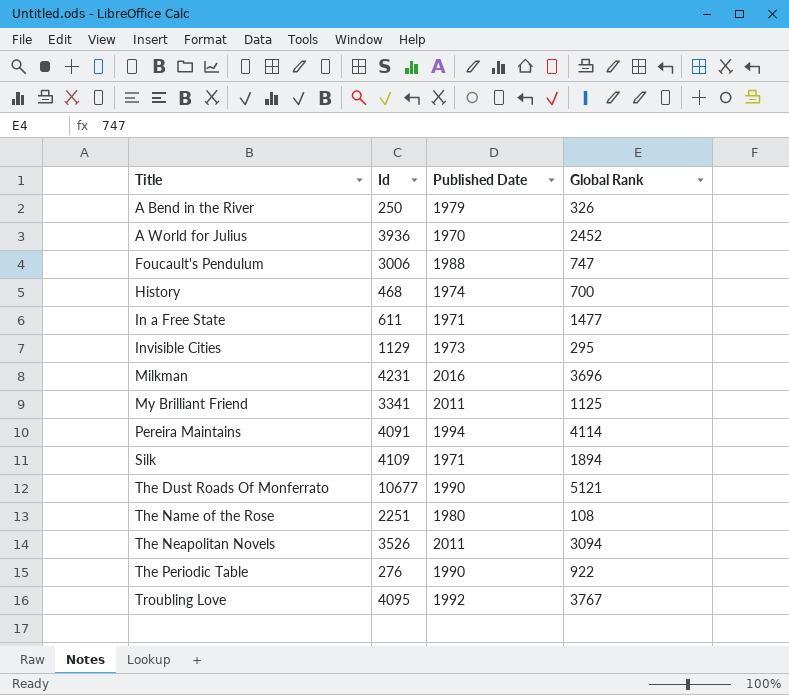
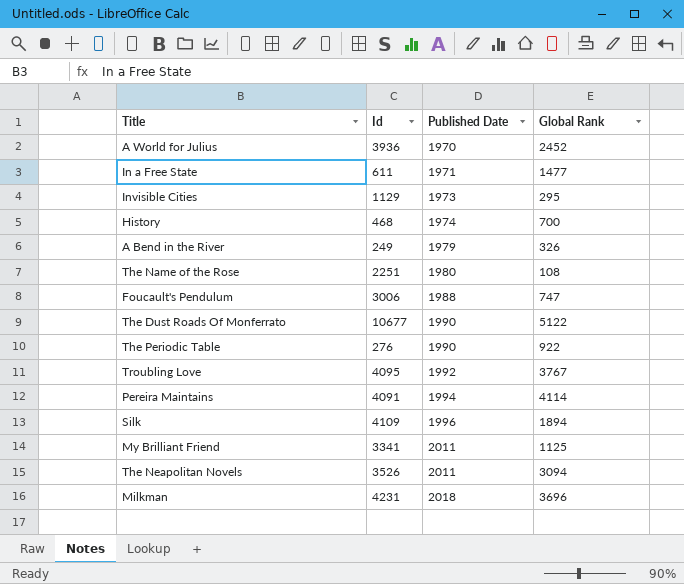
row order: Title ascending -> Published Date ascending
A Bend in the River | Id: 250 -> 249
The Dust Roads Of Monferrato | Global Rank: 5121 -> 5122
Silk | Published Date: 1971 -> 1996
Milkman | Published Date: 2016 -> 2018

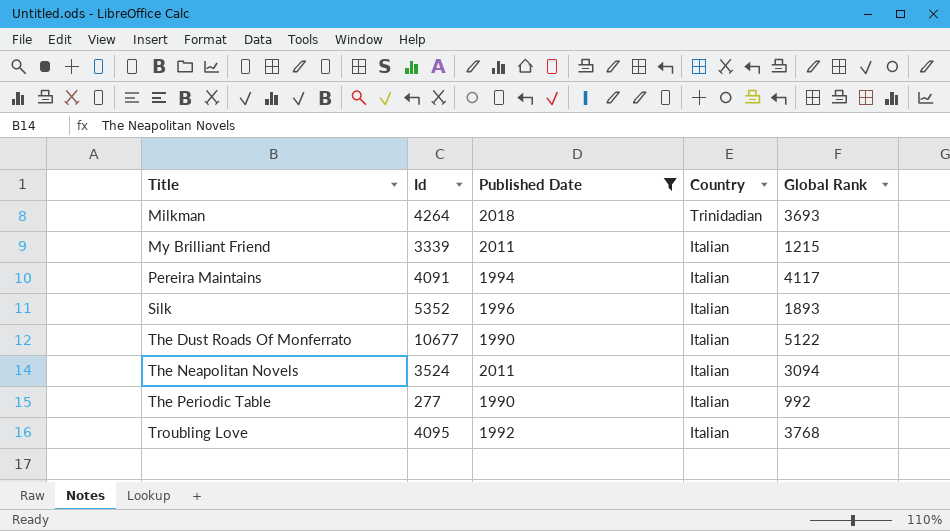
filter: none -> Published Date >= 1990
row order: Published Date ascending -> Title ascending
column Country | position: none -> 4
Milkman | Id: 4231 -> 4264
Milkman | Global Rank: 3696 -> 3693
My Brilliant Friend | Id: 3341 -> 3339
My Brilliant Friend | Global Rank: 1125 -> 1215
Pereira Maintains | Global Rank: 4114 -> 4117
Silk | Id: 4109 -> 5352
Silk | Global Rank: 1894 -> 1893
The Neapolitan Novels | Id: 3526 -> 3524
The Periodic Table | Id: 276 -> 277
The Periodic Table | Global Rank: 922 -> 992
Troubling Love | Global Rank: 3767 -> 3768

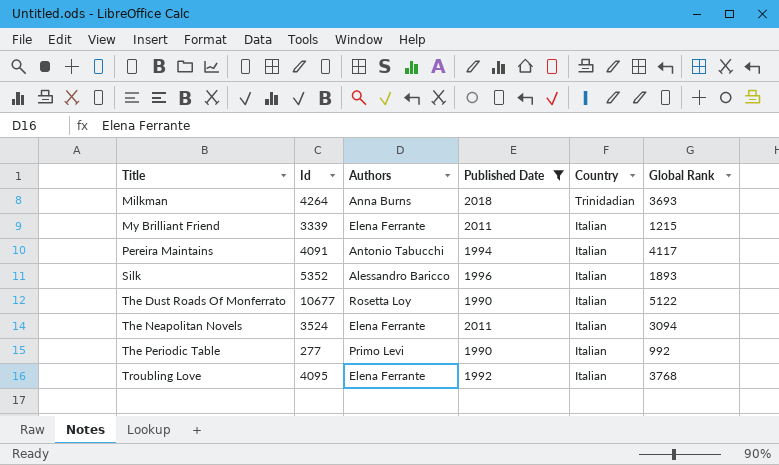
column Authors | position: none -> 3

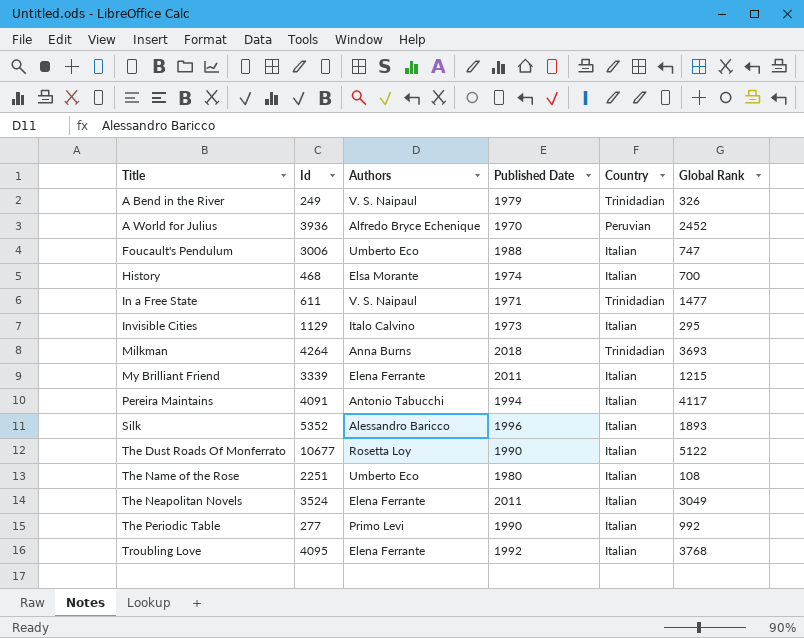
filter: Published Date >= 1990 -> none
The Neapolitan Novels | Global Rank: 3094 -> 3049

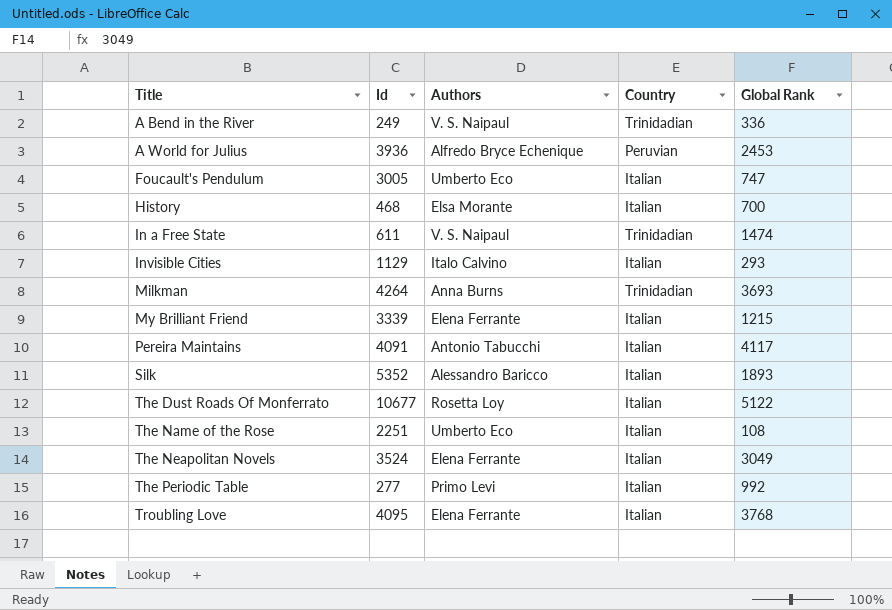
column Published Date | position: 4 -> none
A Bend in the River | Global Rank: 326 -> 336
A World for Julius | Global Rank: 2452 -> 2453
Foucault's Pendulum | Id: 3006 -> 3005
In a Free State | Global Rank: 1477 -> 1474
Invisible Cities | Global Rank: 295 -> 293

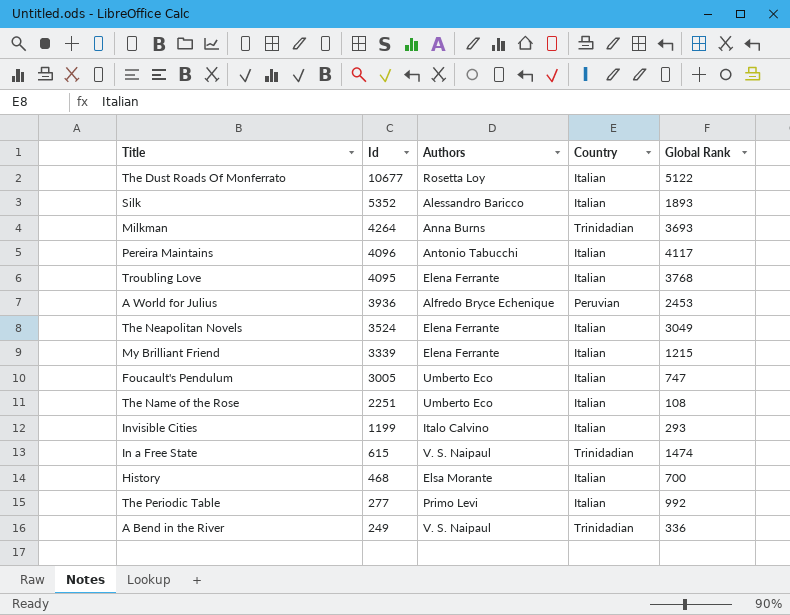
row order: Title ascending -> Id descending
Pereira Maintains | Id: 4091 -> 4096
Invisible Cities | Id: 1129 -> 1199
In a Free State | Id: 611 -> 615

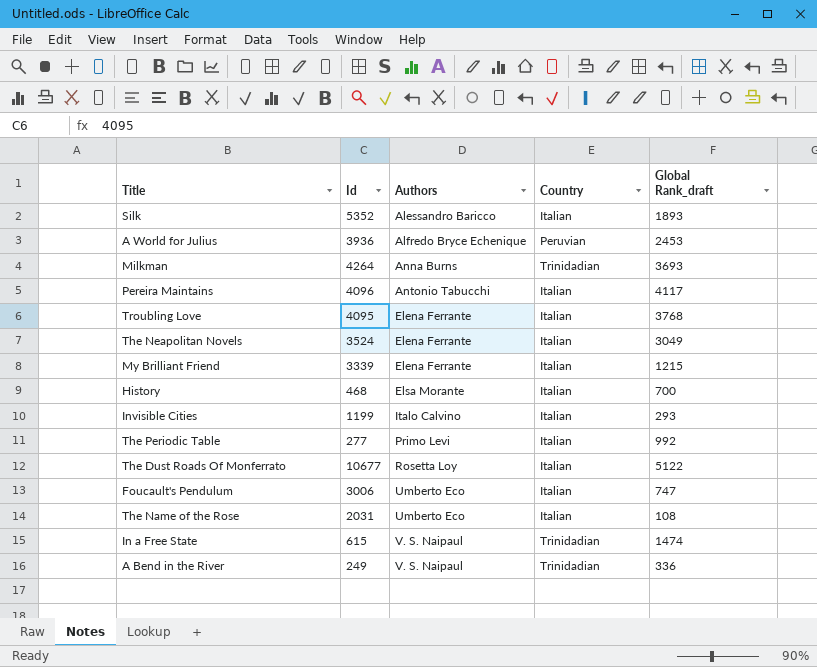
row order: Id descending -> Authors ascending
column name: Global Rank -> Global Rank_draft
Foucault's Pendulum | Id: 3005 -> 3006
The Name of the Rose | Id: 2251 -> 2031

